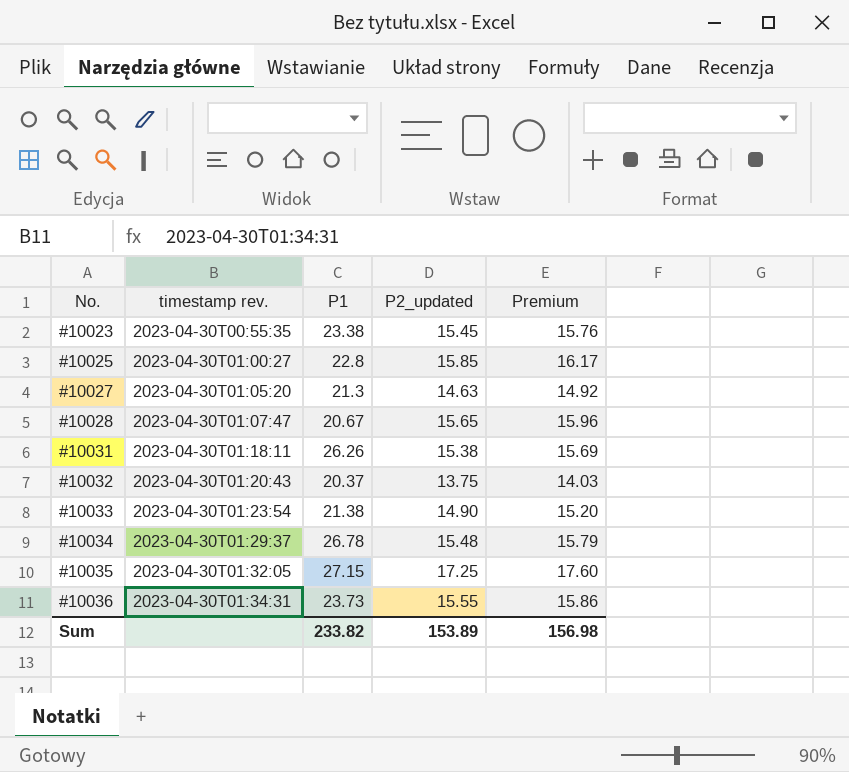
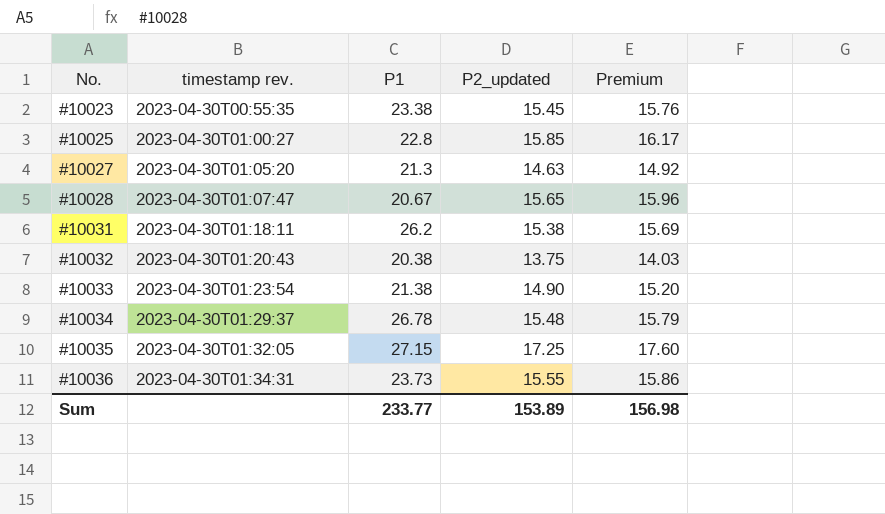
#10031 | P1: 26.26 -> 26.2
#10032 | P1: 20.37 -> 20.38
Sum | P1: 233.82 -> 233.77

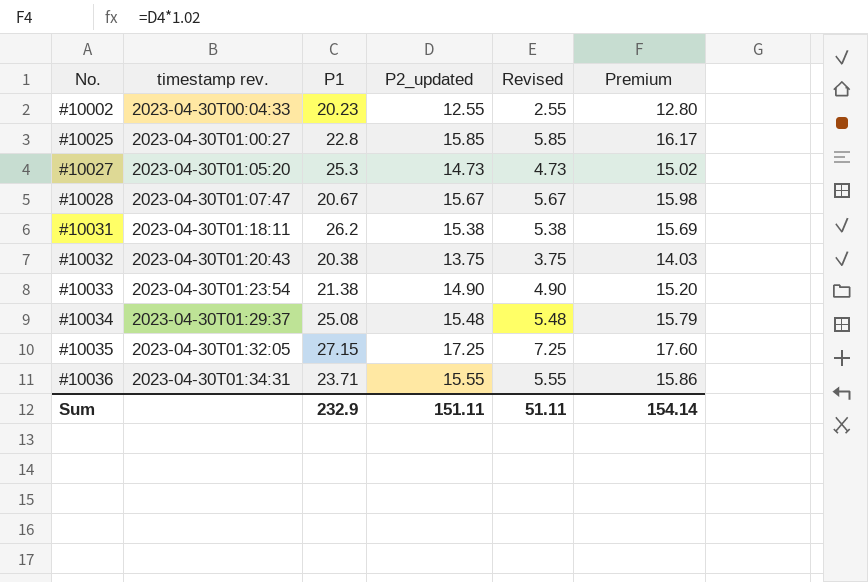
column Revised | formula: none -> [P2_updated] - 10
row #10023: 2023-04-30T00:55:35 | 23.38 | 15.45 | 15.76 -> none
row #10002: none -> 2023-04-30T00:04:33 | 20.23 | 12.55 | 2.55 | 12.80
#10027 | P1: 21.3 -> 25.3
#10027 | P2_updated: 14.63 -> 14.73
#10027 | Premium: 14.92 -> 15.02
#10028 | P2_updated: 15.65 -> 15.67
#10028 | Premium: 15.96 -> 15.98
#10034 | P1: 26.78 -> 25.08
#10036 | P1: 23.73 -> 23.71
Sum | P1: 233.77 -> 232.9
Sum | P2_updated: 153.89 -> 151.11
Sum | Premium: 156.98 -> 154.14

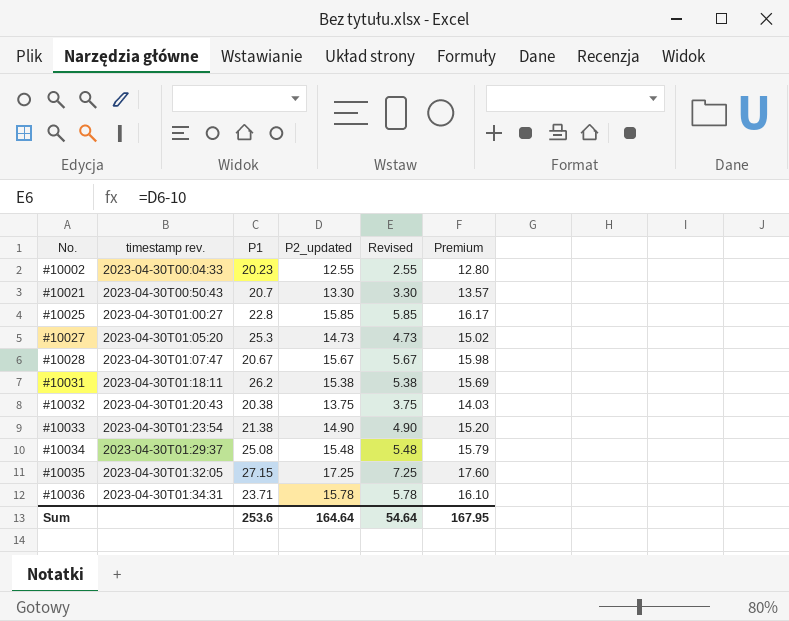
row #10021: none -> 2023-04-30T00:50:43 | 20.7 | 13.30 | 3.30 | 13.57
#10036 | P2_updated: 15.55 -> 15.78
#10036 | Revised: 5.55 -> 5.78
#10036 | Premium: 15.86 -> 16.10
Sum | P1: 232.9 -> 253.6
Sum | P2_updated: 151.11 -> 164.64
Sum | Revised: 51.11 -> 54.64
Sum | Premium: 154.14 -> 167.95

